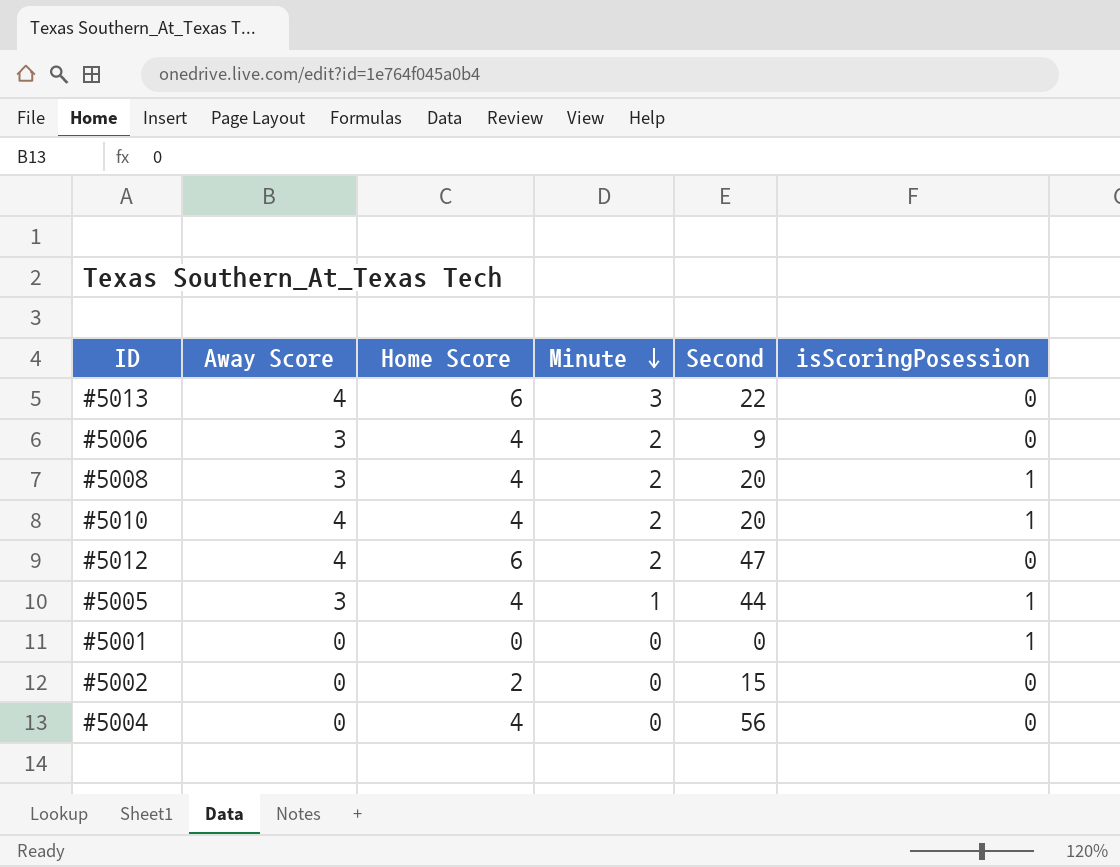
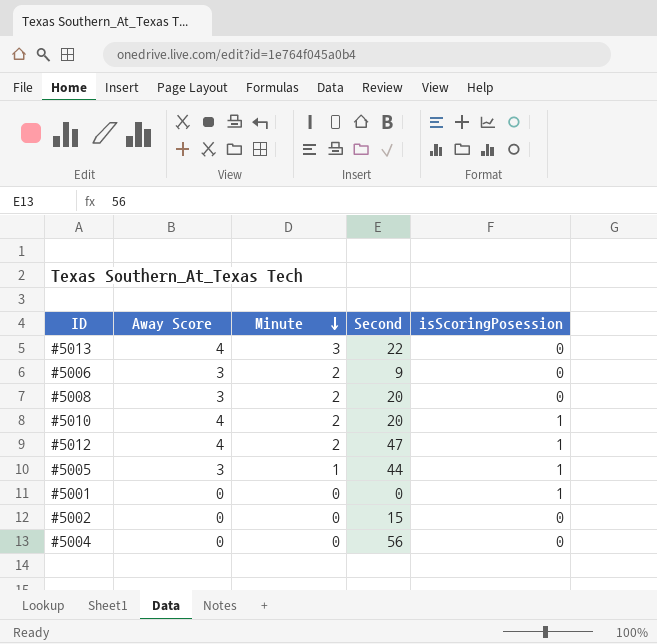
column Home Score | position: 3 -> none
#5008 | isScoringPosession: 1 -> 0
#5012 | isScoringPosession: 0 -> 1

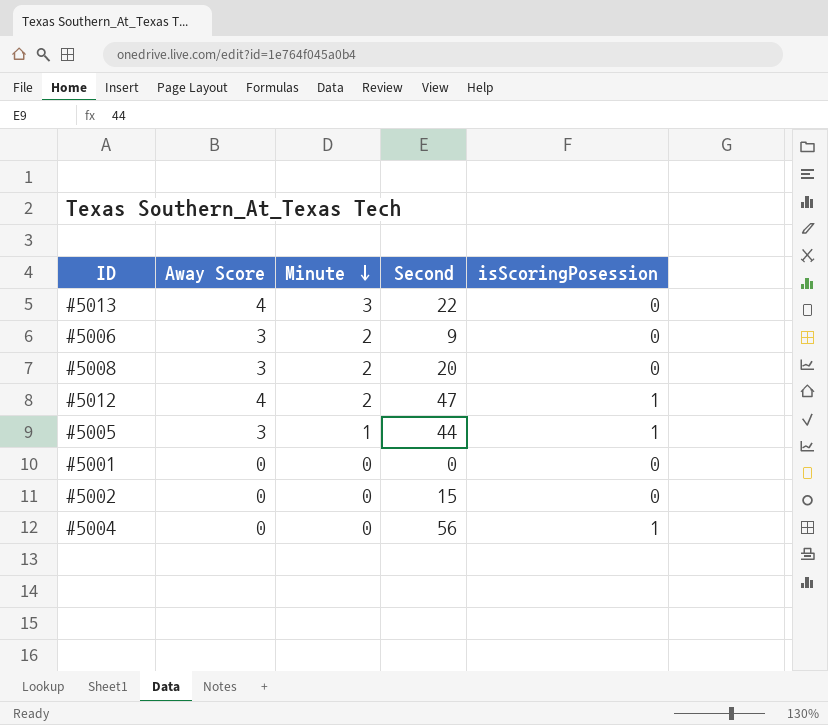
row #5010: 4 | 2 | 20 | 1 -> none
#5001 | isScoringPosession: 1 -> 0
#5004 | isScoringPosession: 0 -> 1

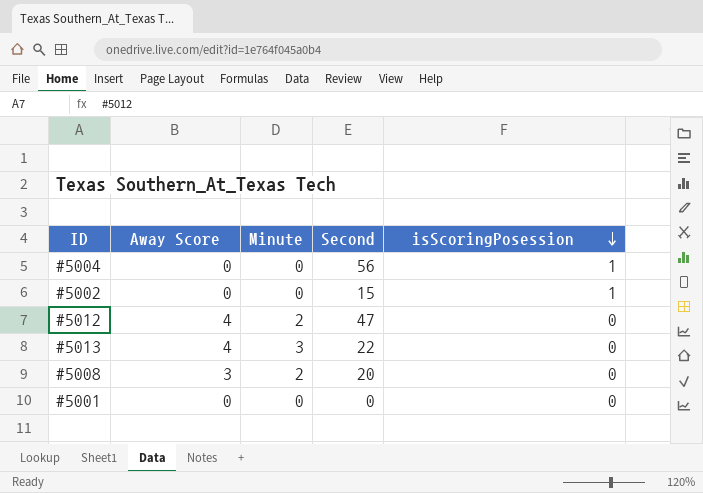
row order: Minute descending -> isScoringPosession descending
row #5006: 3 | 2 | 9 | 0 -> none
row #5005: 3 | 1 | 44 | 1 -> none
#5002 | isScoringPosession: 0 -> 1
#5012 | isScoringPosession: 1 -> 0

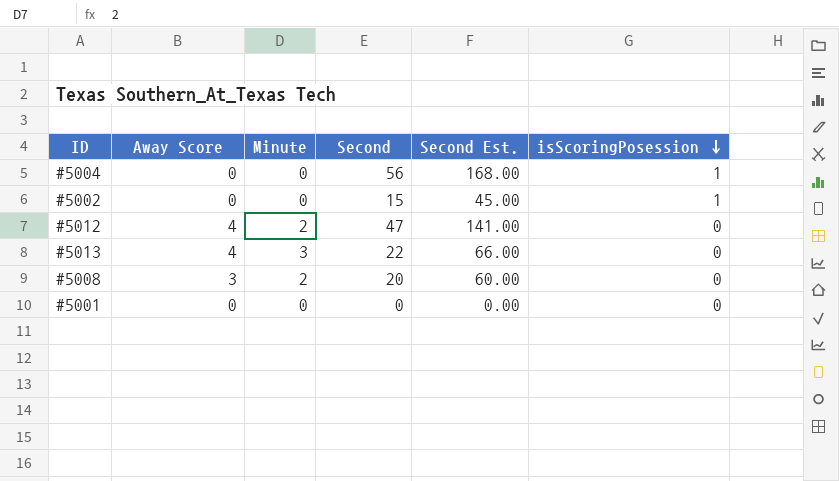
column Second Est. | formula: none -> [Second] * 3

